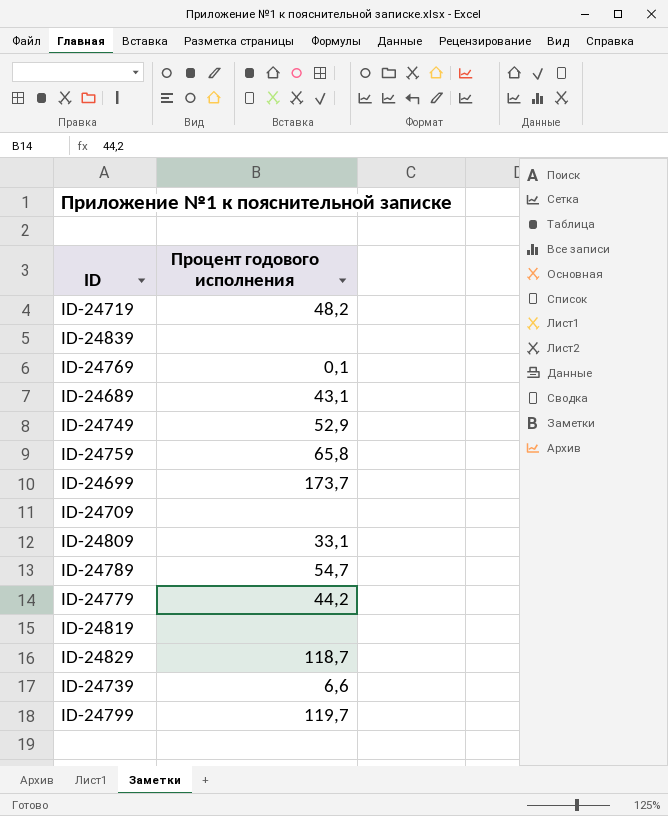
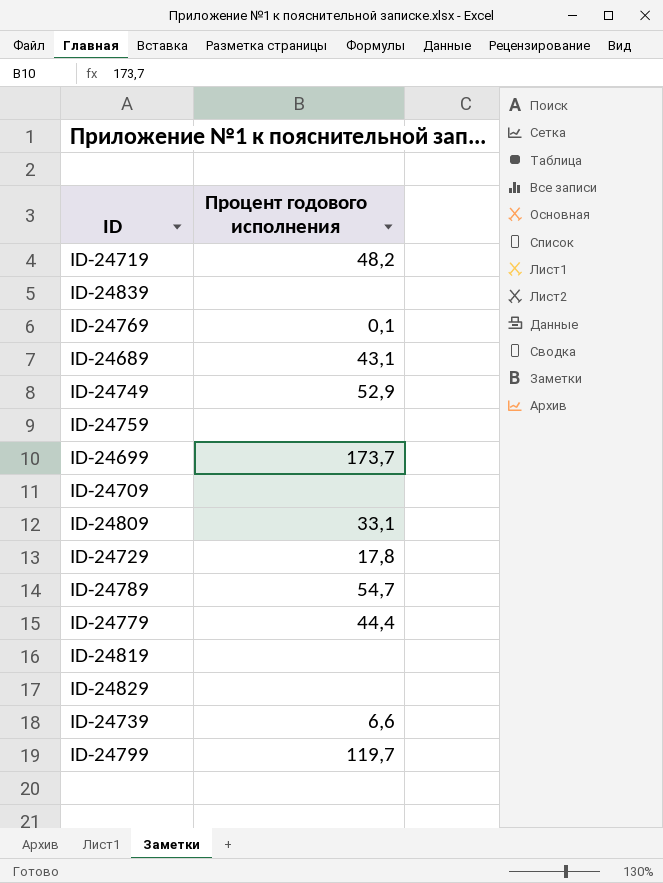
ID-24759 | Процент годового исполнения: 65,8 -> none
row ID-24729: none -> 17,8
ID-24779 | Процент годового исполнения: 44,2 -> 44,4
ID-24829 | Процент годового исполнения: 118,7 -> none

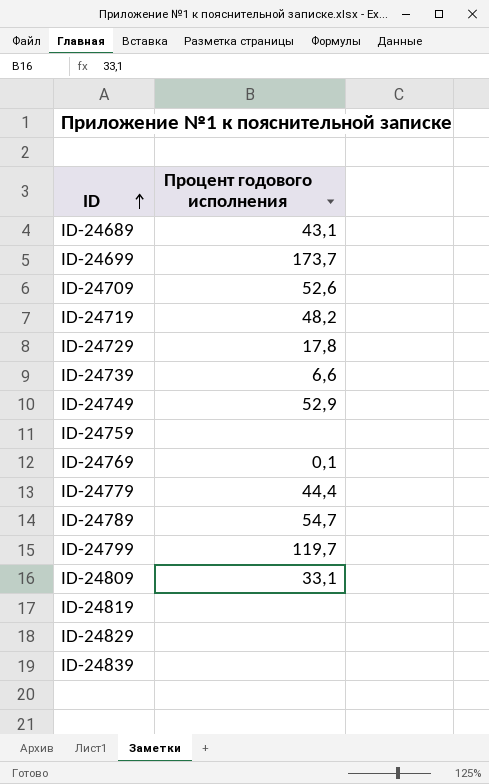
row order: none -> ID ascending
ID-24709 | Процент годового исполнения: none -> 52,6

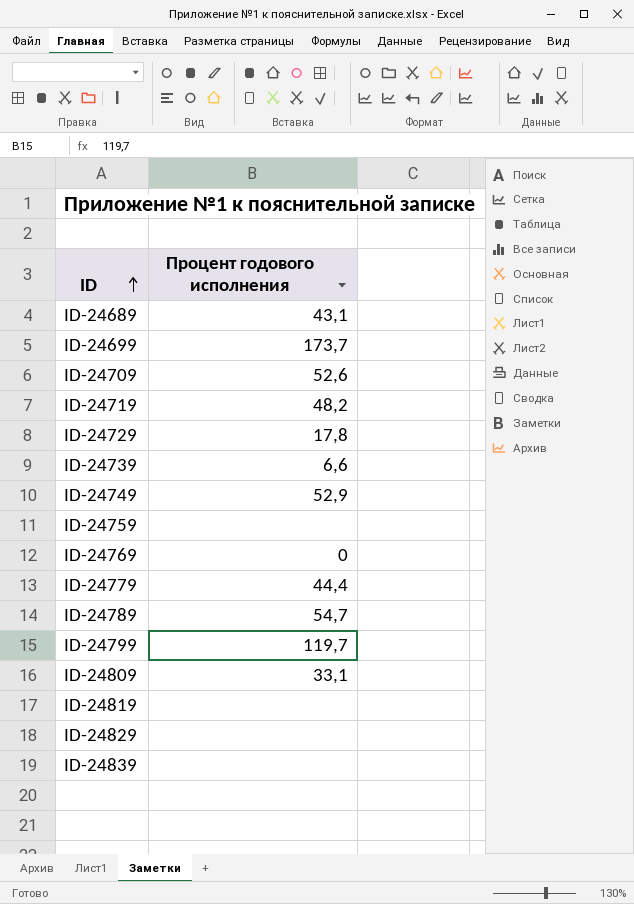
ID-24769 | Процент годового исполнения: 0,1 -> 0

